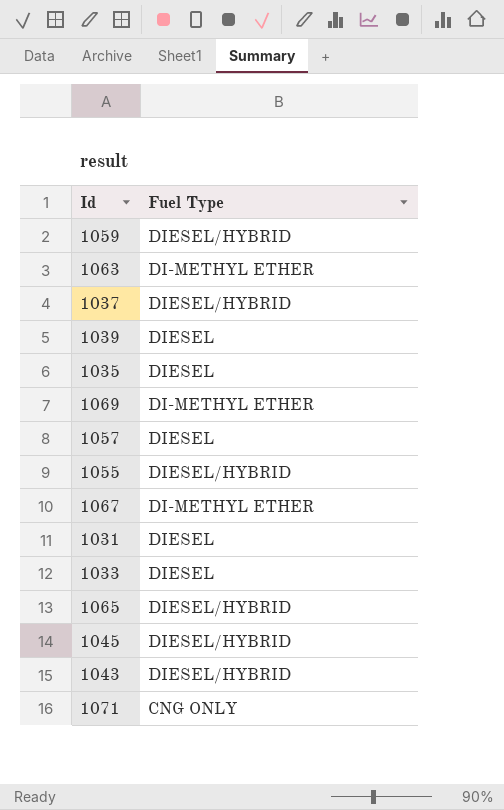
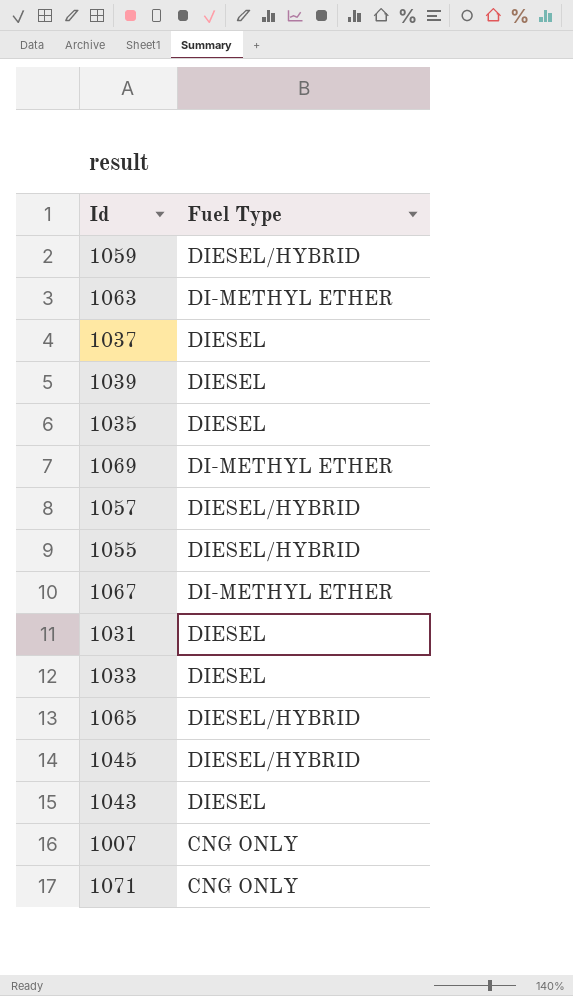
1037 | Fuel Type: DIESEL/HYBRID -> DIESEL
1057 | Fuel Type: DIESEL -> DIESEL/HYBRID
1043 | Fuel Type: DIESEL/HYBRID -> DIESEL
row 1007: none -> CNG ONLY

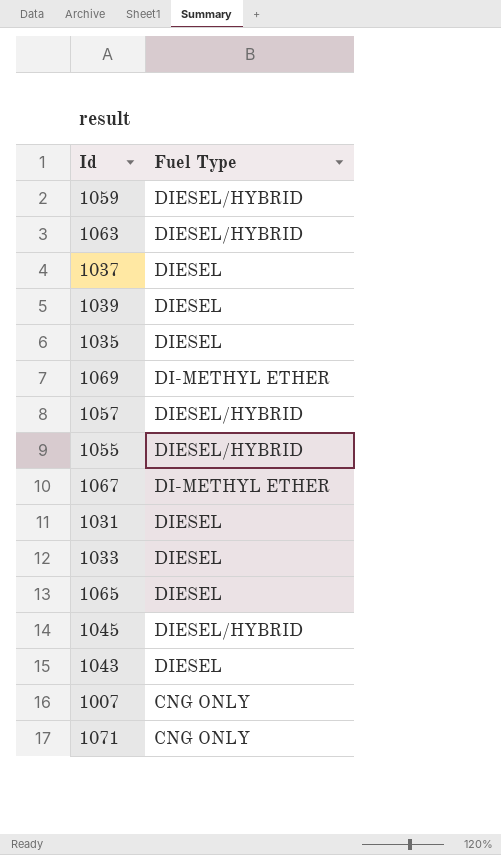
1063 | Fuel Type: DI-METHYL ETHER -> DIESEL/HYBRID
1065 | Fuel Type: DIESEL/HYBRID -> DIESEL

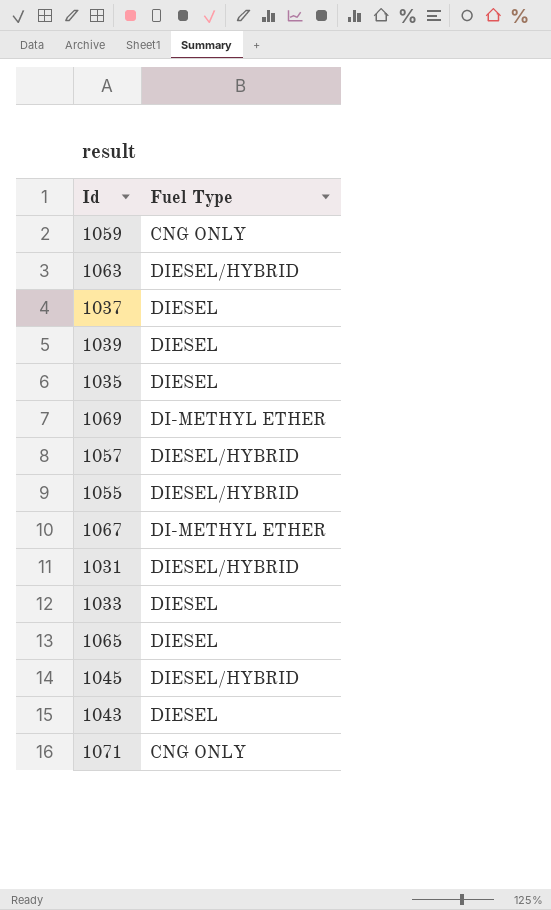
row 1007: CNG ONLY -> none
1059 | Fuel Type: DIESEL/HYBRID -> CNG ONLY
1031 | Fuel Type: DIESEL -> DIESEL/HYBRID

